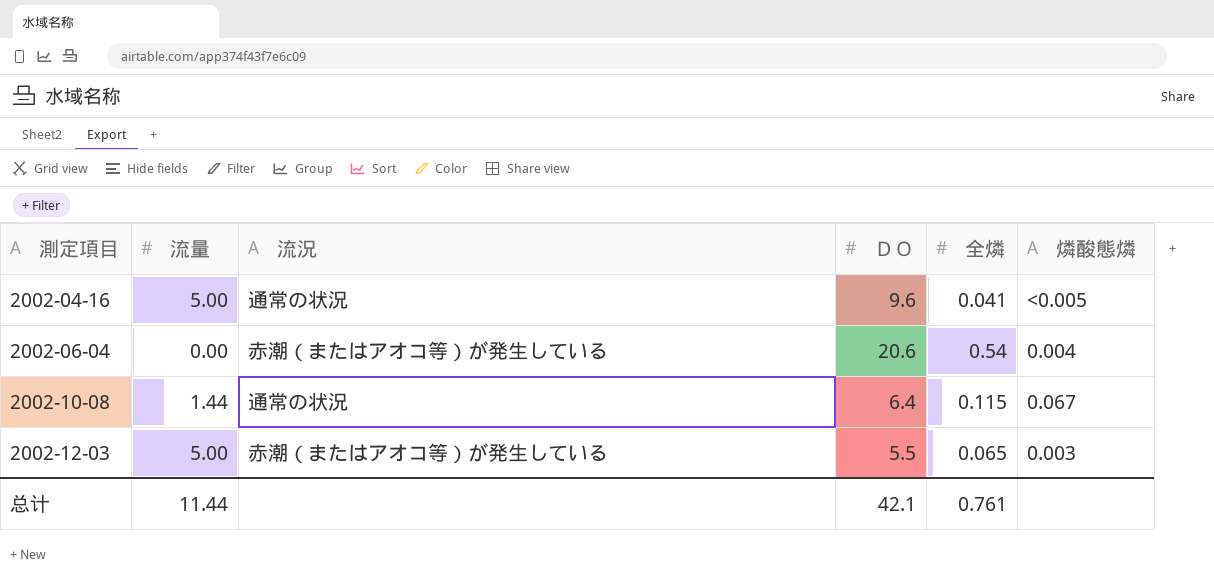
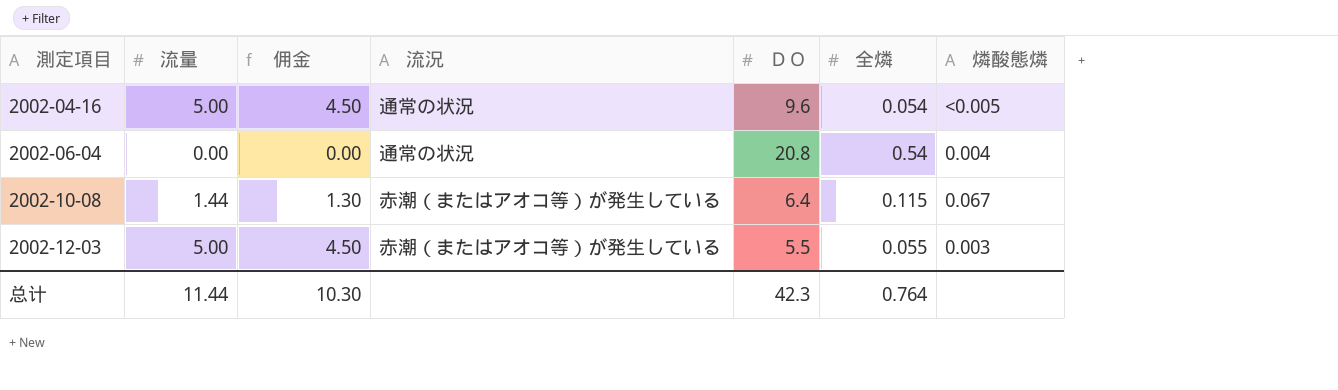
column 佣金 | formula: none -> [流量] * 0.9
2002-04-16 | 全燐: 0.041 -> 0.054
2002-06-04 | 流況: 赤潮（またはアオコ等）が発生している -> 通常の状況
2002-06-04 | ＤＯ: 20.6 -> 20.8
2002-10-08 | 流況: 通常の状況 -> 赤潮（またはアオコ等）が発生している
2002-12-03 | 全燐: 0.065 -> 0.055
总计 | ＤＯ: 42.1 -> 42.3
总计 | 全燐: 0.761 -> 0.764

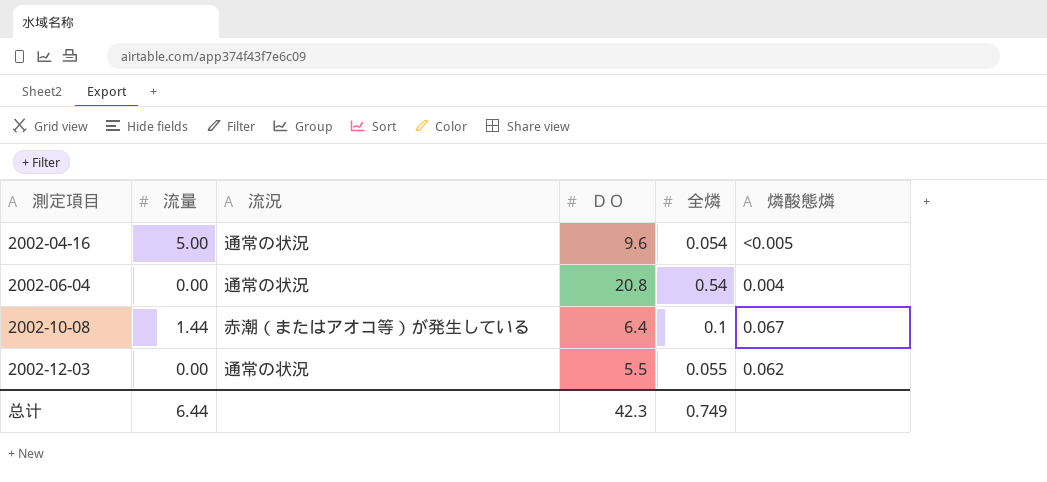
column 佣金 | formula: [流量] * 0.9 -> none
2002-10-08 | 全燐: 0.115 -> 0.1
2002-12-03 | 流量: 5.00 -> 0.00
2002-12-03 | 流況: 赤潮（またはアオコ等）が発生している -> 通常の状況
2002-12-03 | 燐酸態燐: 0.003 -> 0.062
总计 | 流量: 11.44 -> 6.44
总计 | 全燐: 0.764 -> 0.749

